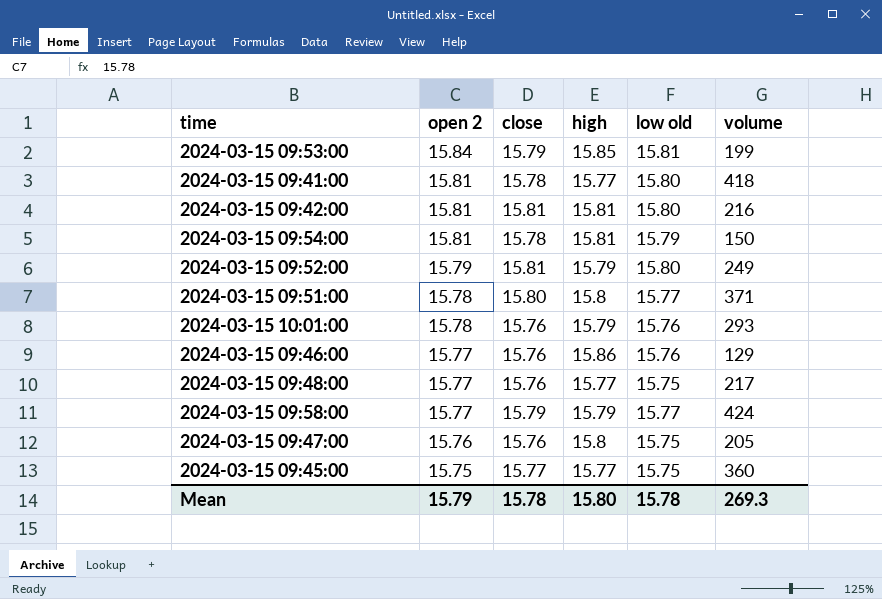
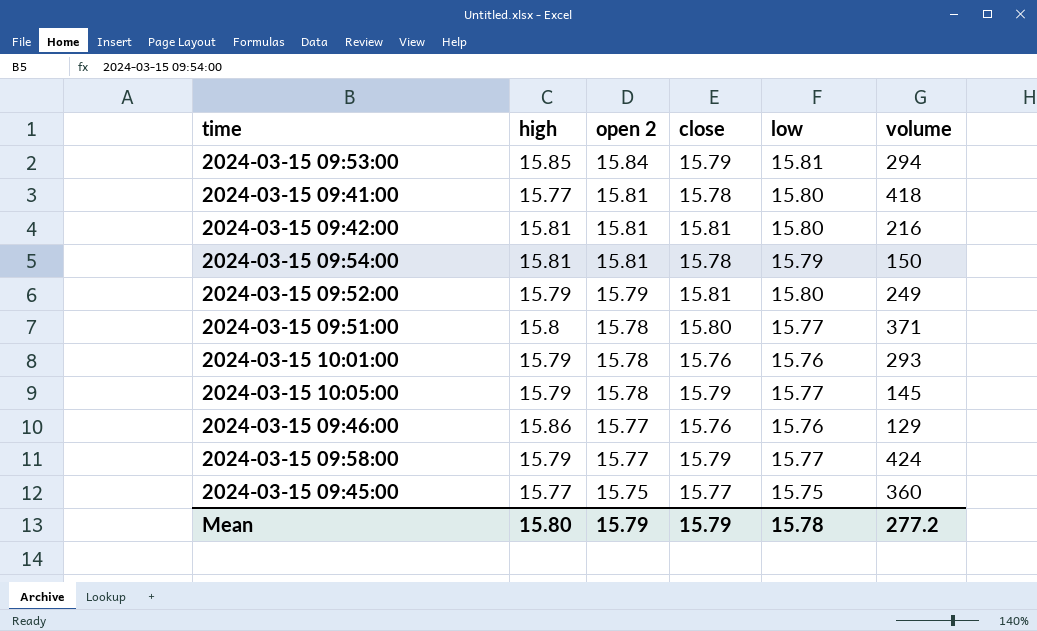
column high | position: 4 -> 2
column name: low old -> low
row 2024-03-15 09:48:00: 15.77 | 15.76 | 15.77 | 15.75 | 217 -> none
row 2024-03-15 09:47:00: 15.76 | 15.76 | 15.8 | 15.75 | 205 -> none
2024-03-15 09:53:00 | volume: 199 -> 294
row 2024-03-15 10:05:00: none -> 15.79 | 15.78 | 15.79 | 15.77 | 145
Mean | close: 15.78 -> 15.79
Mean | volume: 269.3 -> 277.2

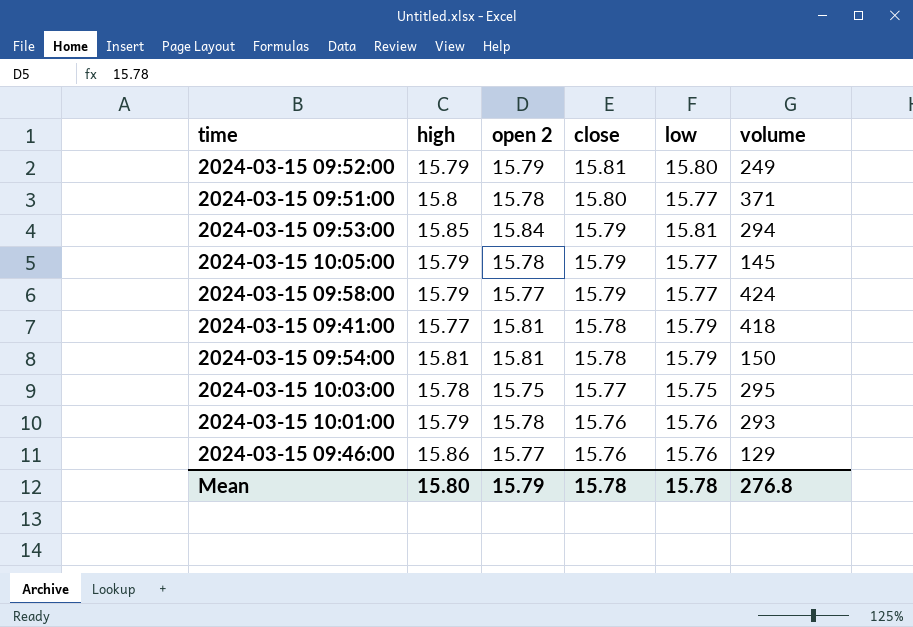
row order: open 2 descending -> close descending
row 2024-03-15 09:42:00: 15.81 | 15.81 | 15.81 | 15.80 | 216 -> none
row 2024-03-15 09:45:00: 15.77 | 15.75 | 15.77 | 15.75 | 360 -> none
2024-03-15 09:41:00 | low: 15.80 -> 15.79
row 2024-03-15 10:03:00: none -> 15.78 | 15.75 | 15.77 | 15.75 | 295
Mean | close: 15.79 -> 15.78
Mean | volume: 277.2 -> 276.8

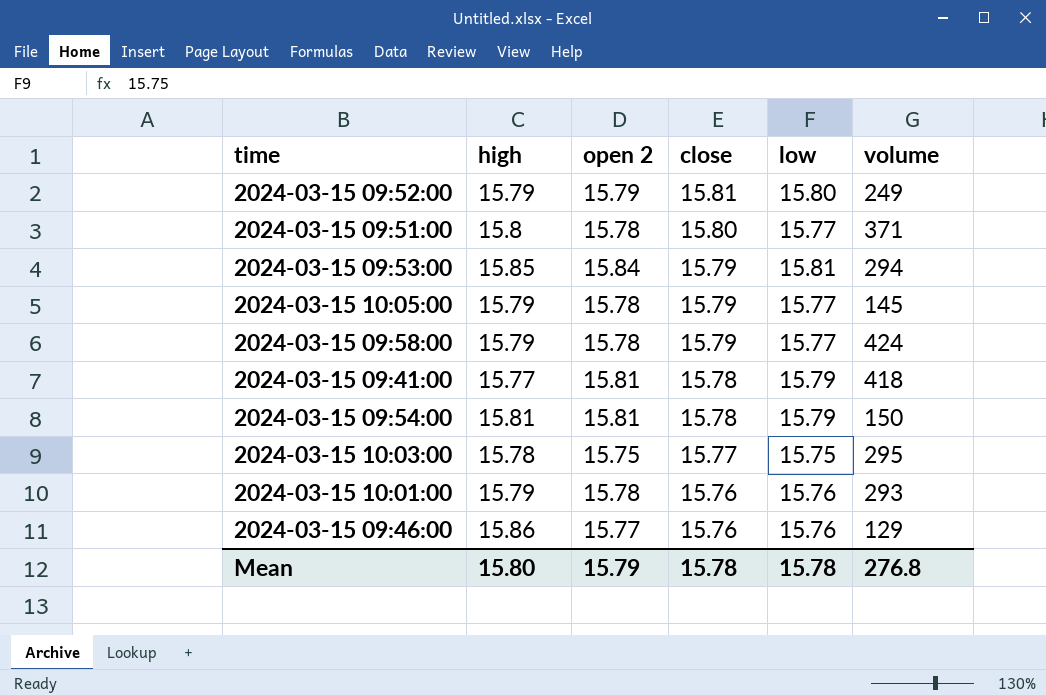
2024-03-15 09:58:00 | open 2: 15.77 -> 15.78

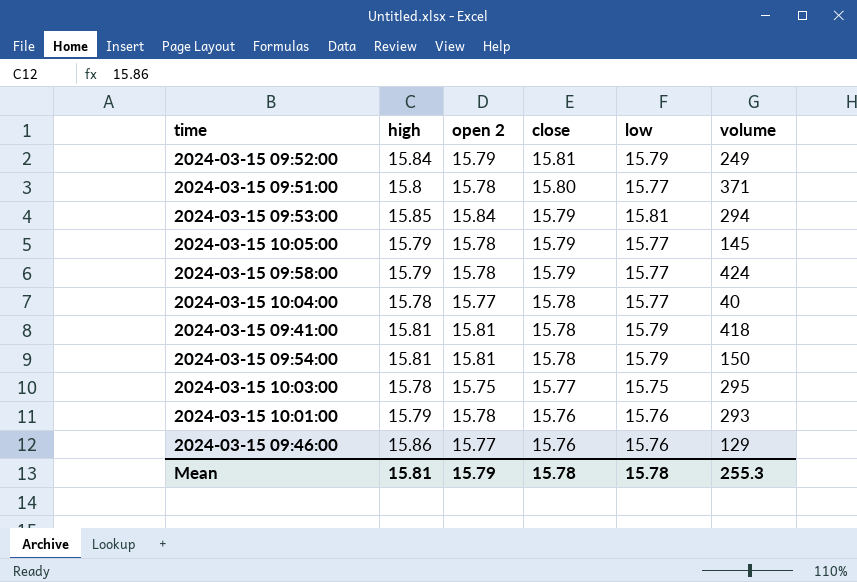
2024-03-15 09:52:00 | high: 15.79 -> 15.84
2024-03-15 09:52:00 | low: 15.80 -> 15.79
row 2024-03-15 10:04:00: none -> 15.78 | 15.77 | 15.78 | 15.77 | 40
2024-03-15 09:41:00 | high: 15.77 -> 15.81
Mean | high: 15.80 -> 15.81
Mean | volume: 276.8 -> 255.3

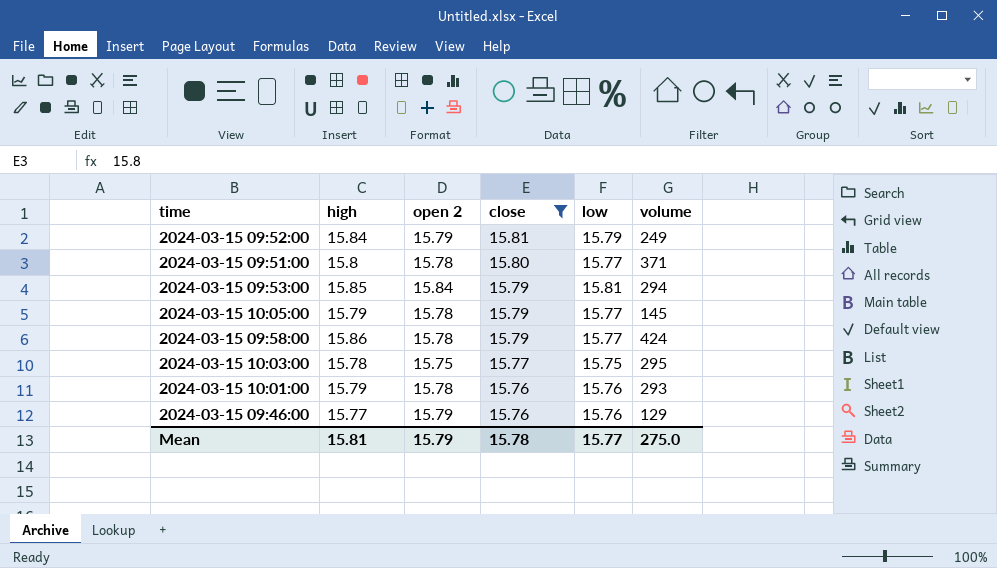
filter: none -> close != 15.78
2024-03-15 09:58:00 | high: 15.79 -> 15.86
2024-03-15 09:46:00 | high: 15.86 -> 15.77
2024-03-15 09:46:00 | open 2: 15.77 -> 15.79
Mean | low: 15.78 -> 15.77
Mean | volume: 255.3 -> 275.0

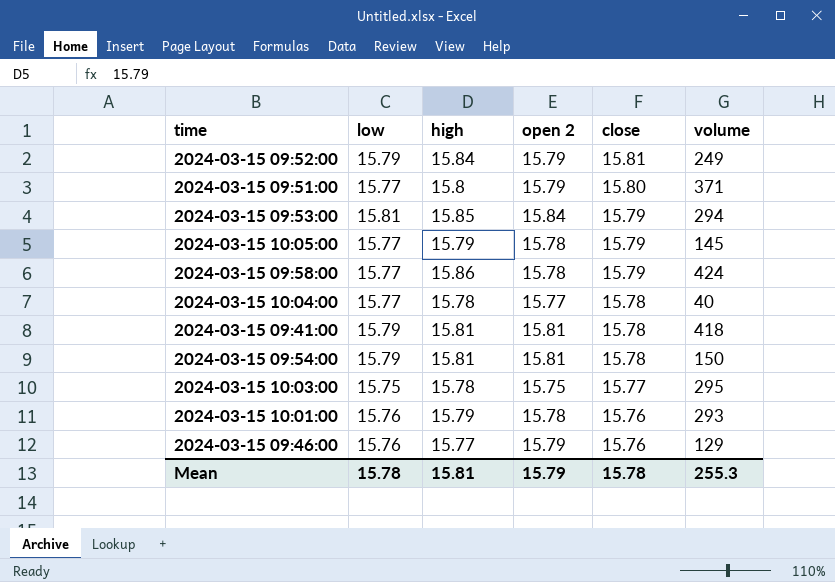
filter: close != 15.78 -> none
column low | position: 5 -> 2
2024-03-15 09:51:00 | open 2: 15.78 -> 15.79
Mean | low: 15.77 -> 15.78
Mean | volume: 275.0 -> 255.3

